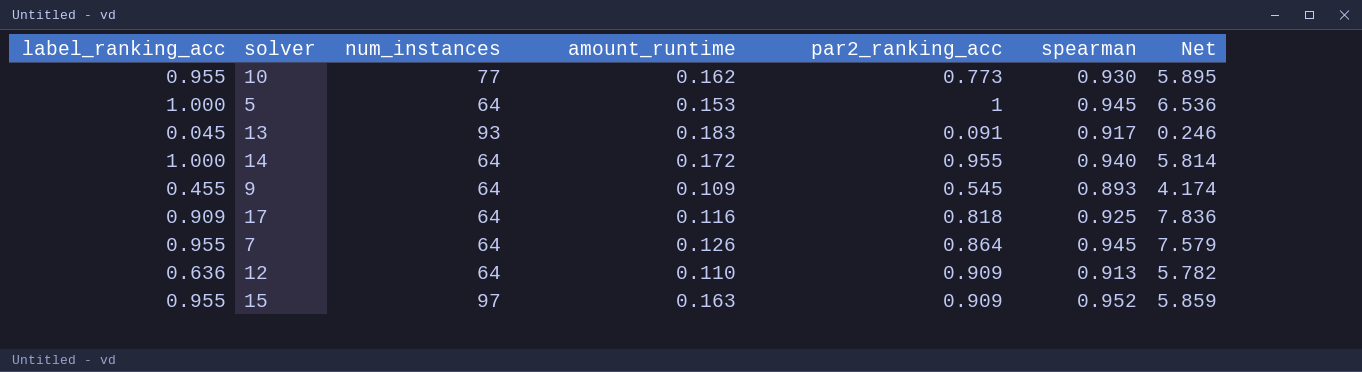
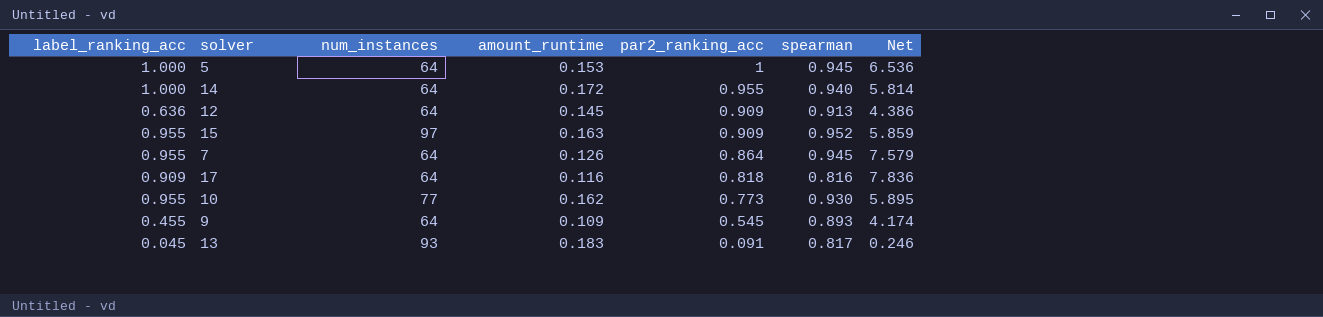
row order: none -> par2_ranking_acc descending
12 | amount_runtime: 0.110 -> 0.145
12 | Net: 5.782 -> 4.386
17 | spearman: 0.925 -> 0.816
13 | spearman: 0.917 -> 0.817

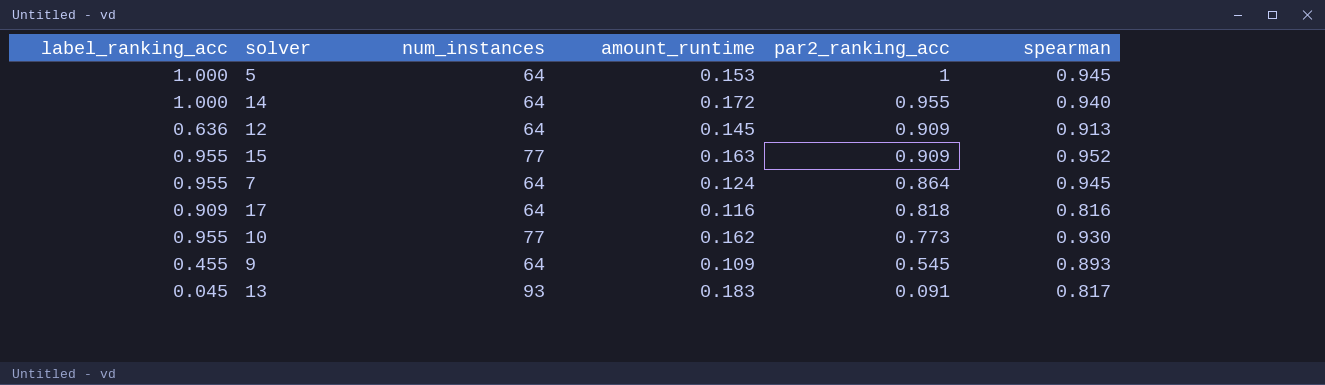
column Net | formula: [label_ranking_acc] / [amount_runtime] -> none
15 | num_instances: 97 -> 77
7 | amount_runtime: 0.126 -> 0.124

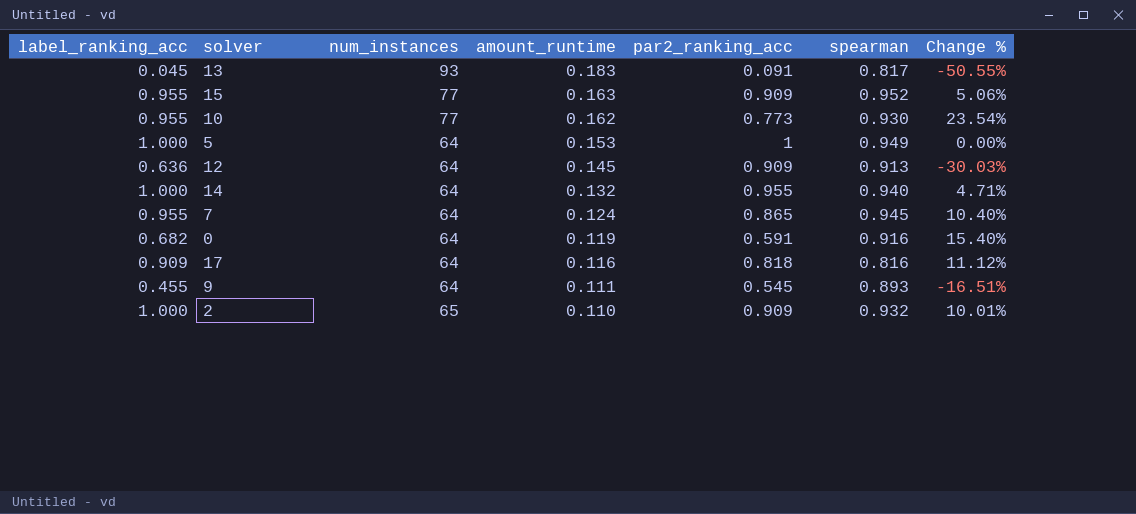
row order: par2_ranking_acc descending -> amount_runtime descending
column Change % | formula: none -> ([label_ranking_acc] - [par2_ranking_acc]) / [par2_ranking_acc]
5 | spearman: 0.945 -> 0.949
14 | amount_runtime: 0.172 -> 0.132
7 | par2_ranking_acc: 0.864 -> 0.865
row 0: none -> 0.682 | 64 | 0.119 | 0.591 | 0.916 | 15.40%
9 | amount_runtime: 0.109 -> 0.111
row 2: none -> 1.000 | 65 | 0.110 | 0.909 | 0.932 | 10.01%

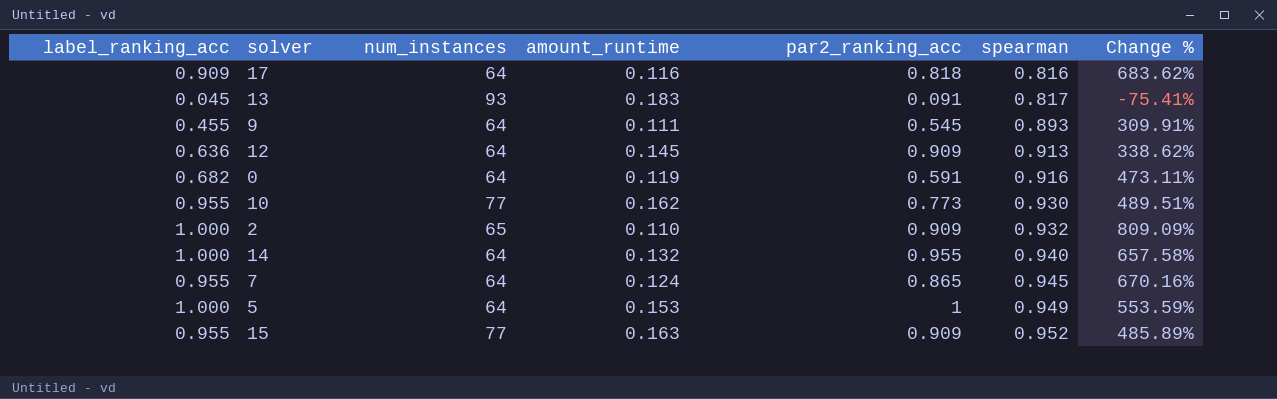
row order: amount_runtime descending -> spearman ascending
column Change % | formula: ([label_ranking_acc] - [par2_ranking_acc]) / [par2_ranking_acc] -> ([label_ranking_acc] - [amount_runtime]) / [amount_runtime]

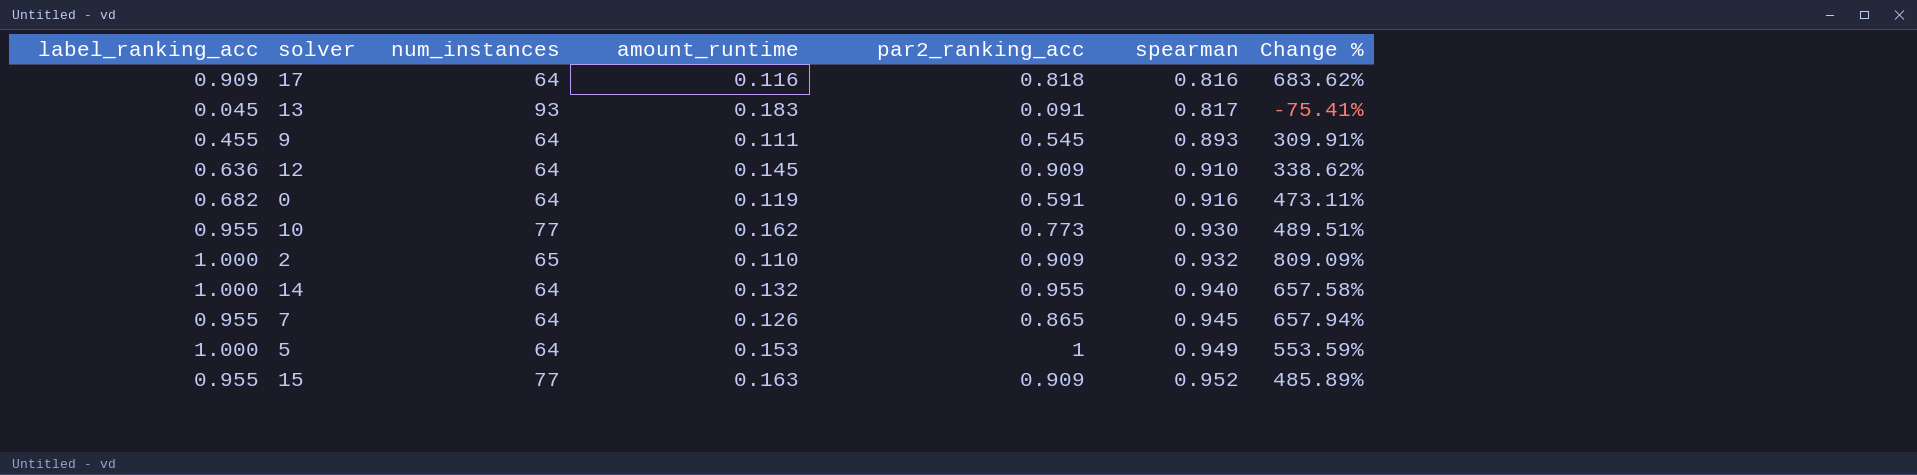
12 | spearman: 0.913 -> 0.910
7 | amount_runtime: 0.124 -> 0.126
7 | Change %: 670.16% -> 657.94%

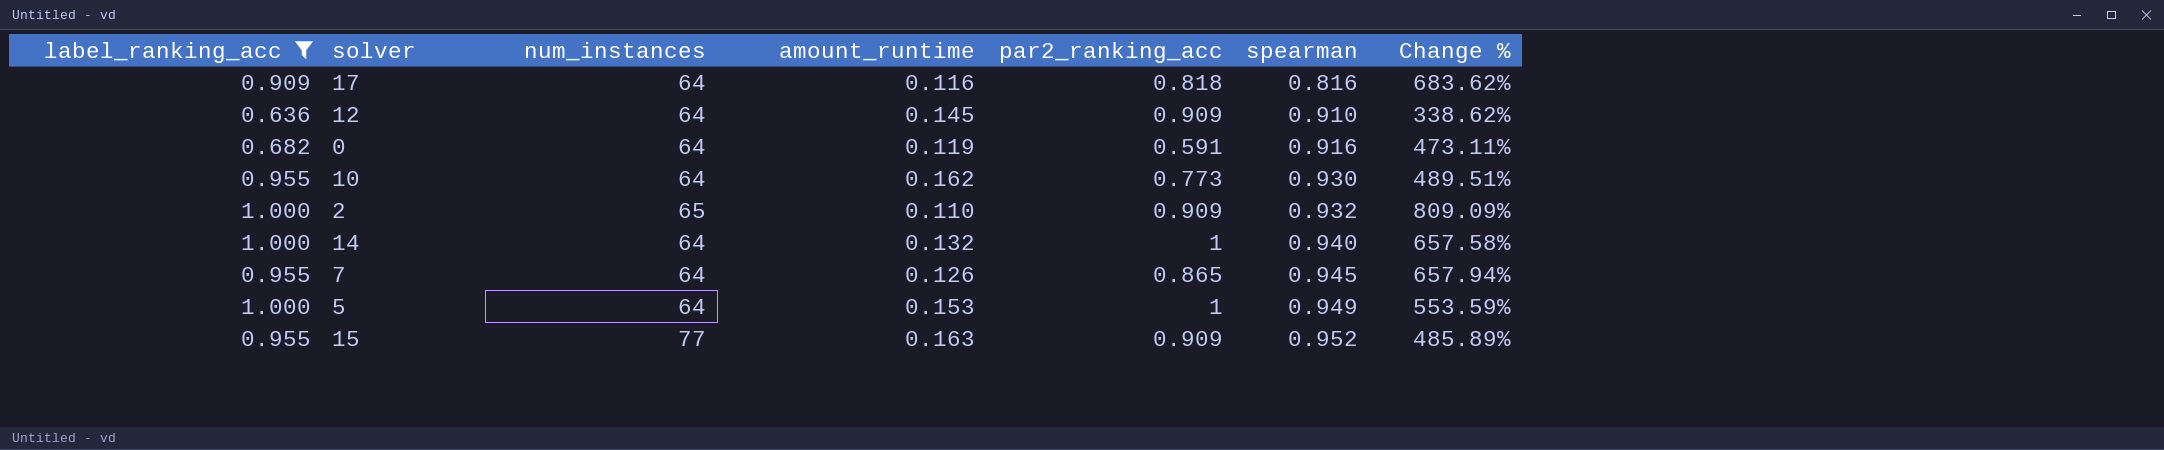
filter: none -> label_ranking_acc >= 0.636
10 | num_instances: 77 -> 64
14 | par2_ranking_acc: 0.955 -> 1

